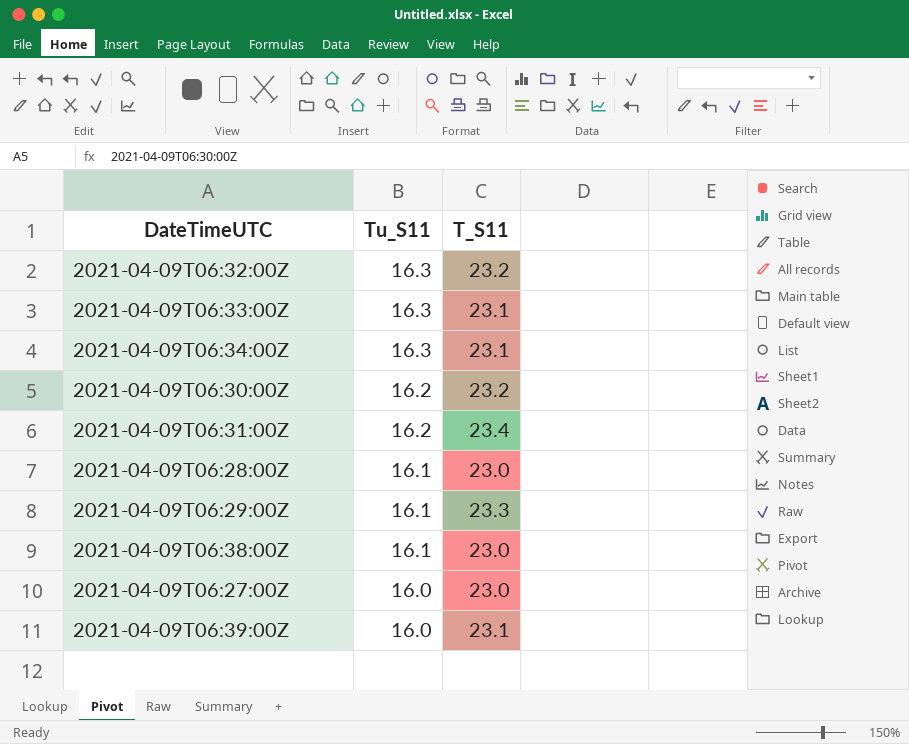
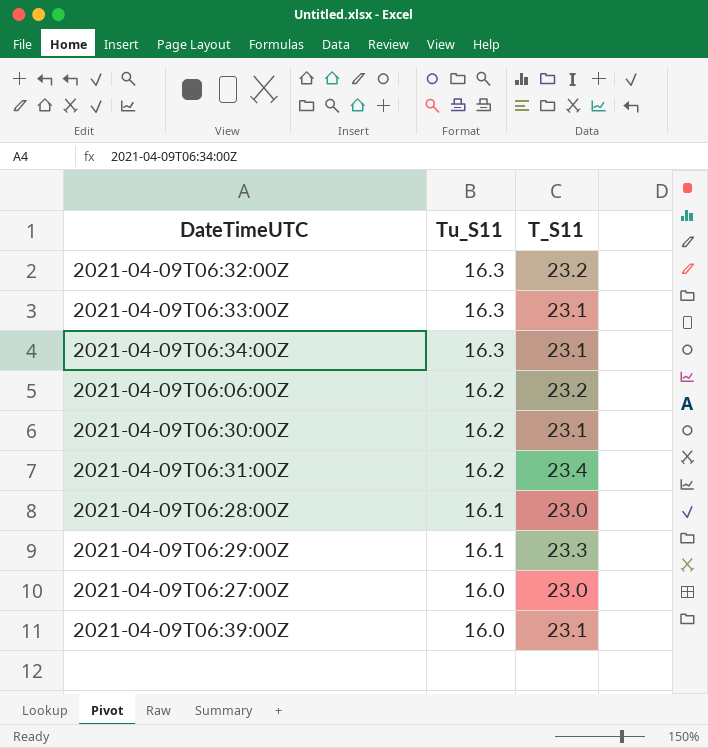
row 2021-04-09T06:38:00Z: 16.1 | 23.0 -> none
row 2021-04-09T06:06:00Z: none -> 16.2 | 23.2
2021-04-09T06:30:00Z | T_S11: 23.2 -> 23.1

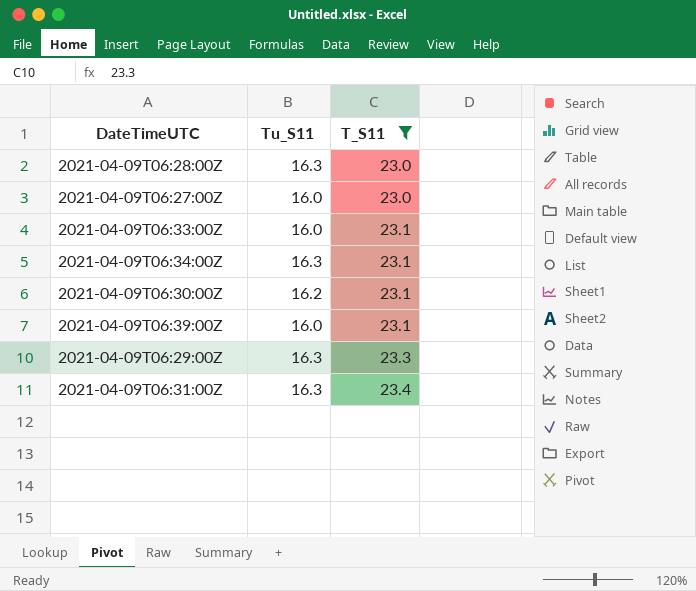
filter: none -> T_S11 != 23.2
row order: Tu_S11 descending -> T_S11 ascending
2021-04-09T06:28:00Z | Tu_S11: 16.1 -> 16.3
2021-04-09T06:33:00Z | Tu_S11: 16.3 -> 16.0
2021-04-09T06:29:00Z | Tu_S11: 16.1 -> 16.3
2021-04-09T06:31:00Z | Tu_S11: 16.2 -> 16.3

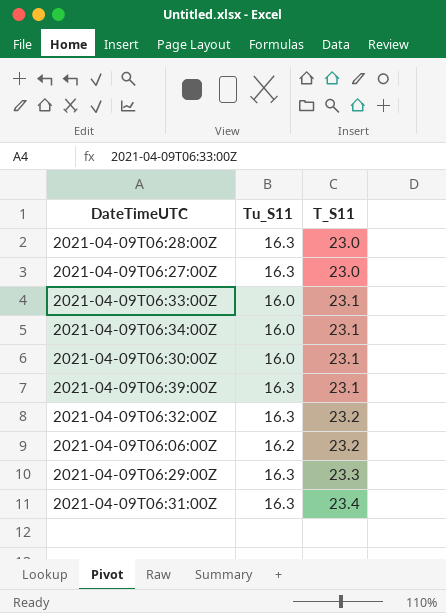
filter: T_S11 != 23.2 -> none
2021-04-09T06:27:00Z | Tu_S11: 16.0 -> 16.3
2021-04-09T06:34:00Z | Tu_S11: 16.3 -> 16.0
2021-04-09T06:30:00Z | Tu_S11: 16.2 -> 16.0
2021-04-09T06:39:00Z | Tu_S11: 16.0 -> 16.3

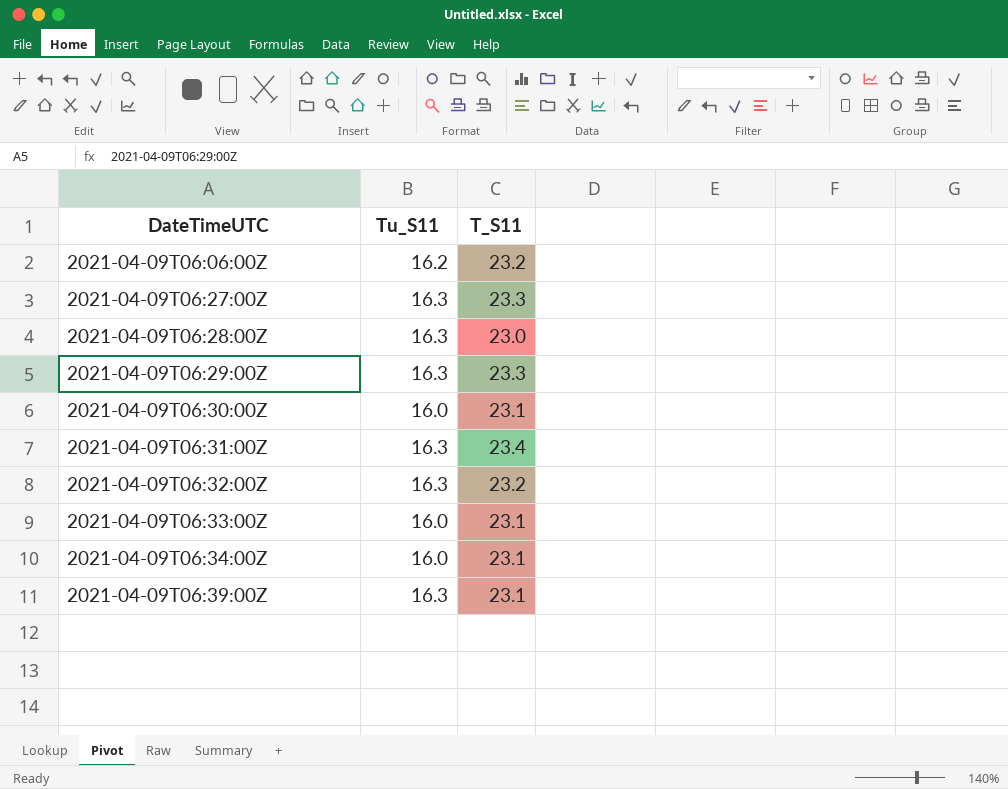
row order: T_S11 ascending -> DateTimeUTC ascending
2021-04-09T06:27:00Z | T_S11: 23.0 -> 23.3

